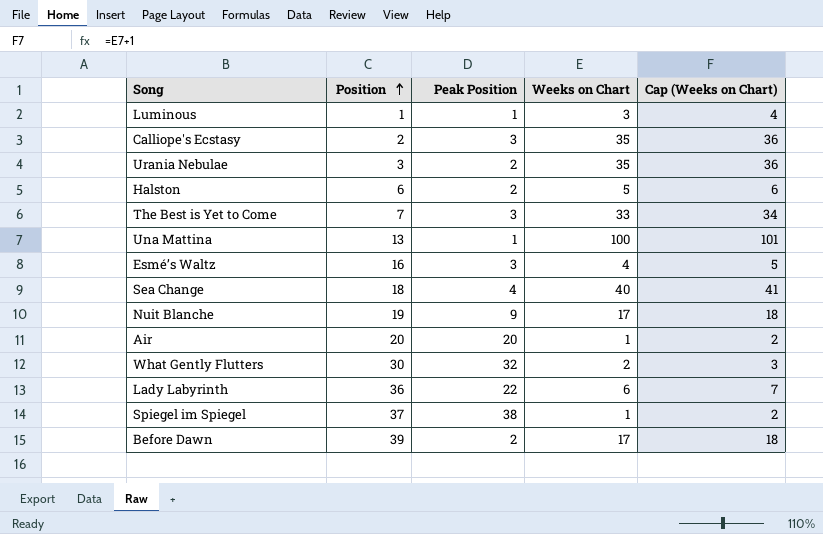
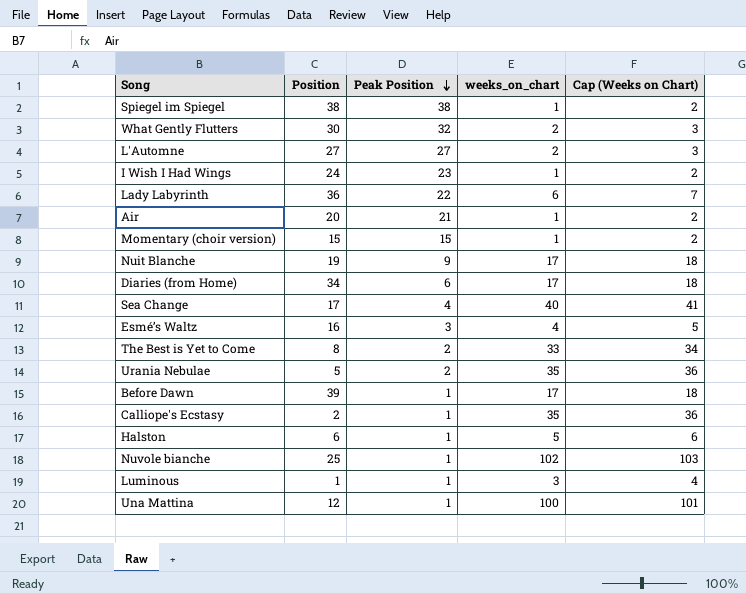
row order: Position ascending -> Peak Position descending
column name: Weeks on Chart -> weeks_on_chart
Spiegel im Spiegel | Position: 37 -> 38
row L'Automne: none -> 27 | 27 | 2 | 3
row I Wish I Had Wings: none -> 24 | 23 | 1 | 2
Air | Peak Position: 20 -> 21
row Momentary (choir version): none -> 15 | 15 | 1 | 2
row Diaries (from Home): none -> 34 | 6 | 17 | 18
Sea Change | Position: 18 -> 17
The Best is Yet to Come | Position: 7 -> 8
The Best is Yet to Come | Peak Position: 3 -> 2
Urania Nebulae | Position: 3 -> 5
Before Dawn | Peak Position: 2 -> 1
Calliope's Ecstasy | Peak Position: 3 -> 1
Halston | Peak Position: 2 -> 1
row Nuvole bianche: none -> 25 | 1 | 102 | 103
Una Mattina | Position: 13 -> 12

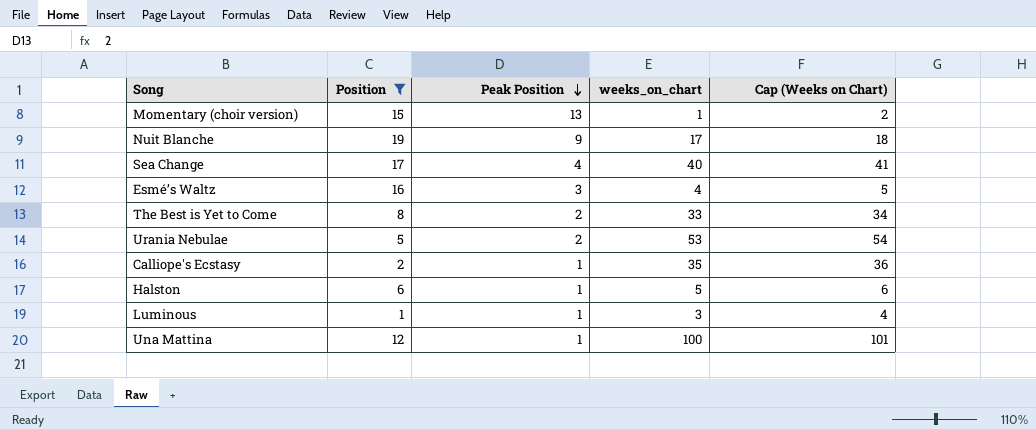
filter: none -> Position <= 19
Momentary (choir version) | Peak Position: 15 -> 13
Urania Nebulae | weeks_on_chart: 35 -> 53
Urania Nebulae | Cap (Weeks on Chart): 36 -> 54

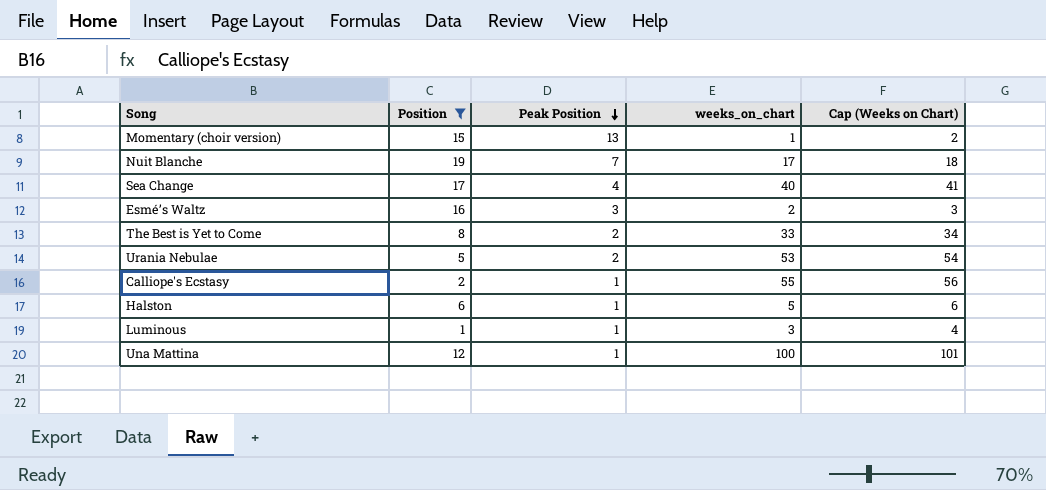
Nuit Blanche | Peak Position: 9 -> 7
Esmé’s Waltz | weeks_on_chart: 4 -> 2
Esmé’s Waltz | Cap (Weeks on Chart): 5 -> 3
Calliope's Ecstasy | weeks_on_chart: 35 -> 55
Calliope's Ecstasy | Cap (Weeks on Chart): 36 -> 56

